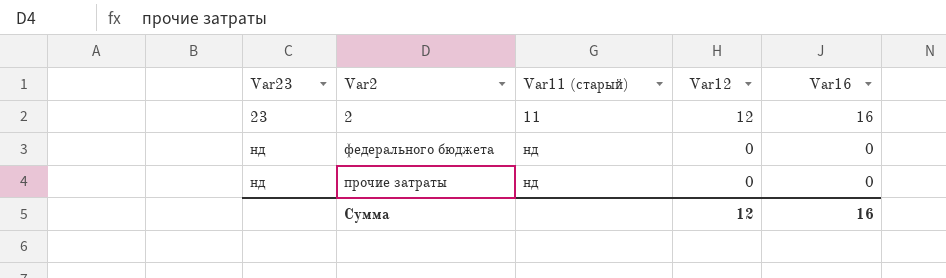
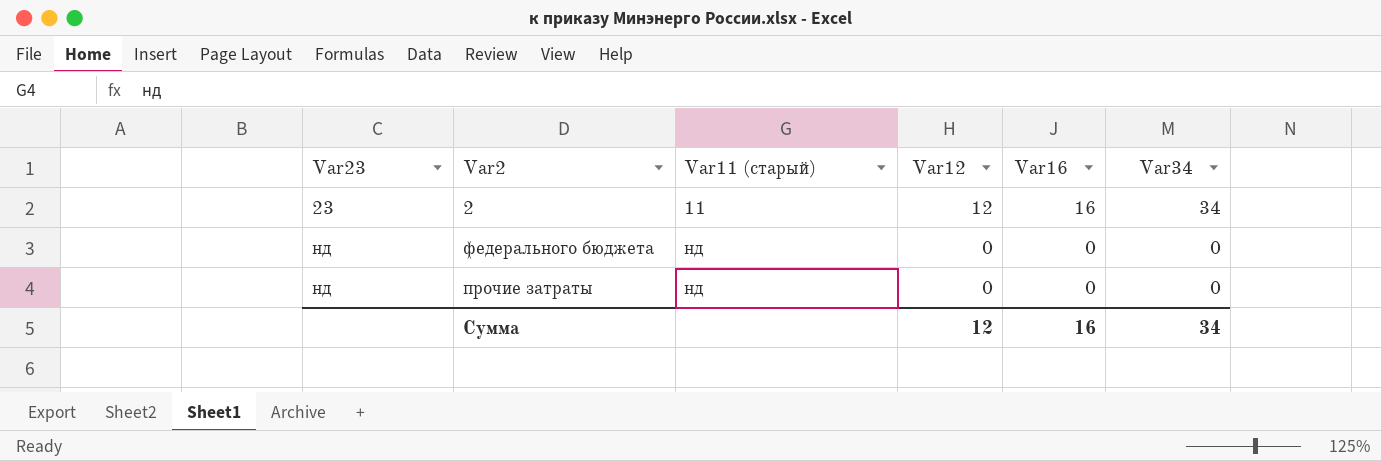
column Var34 | position: none -> 6

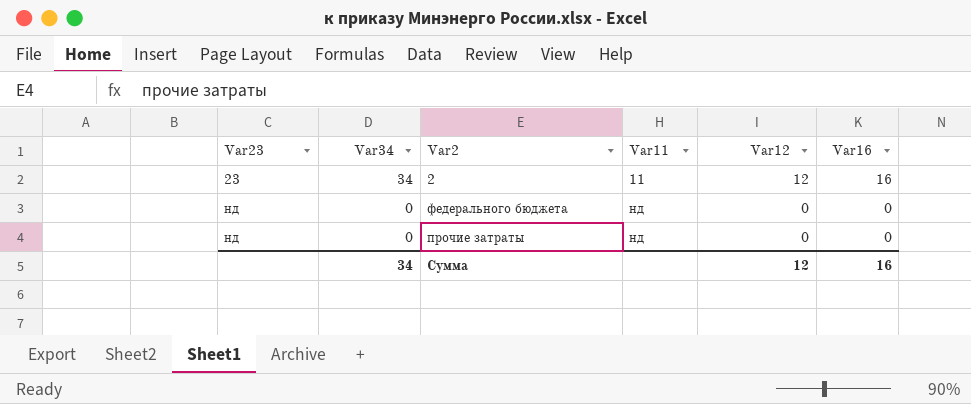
column Var34 | position: 6 -> 2
column name: Var11 (старый) -> Var11

